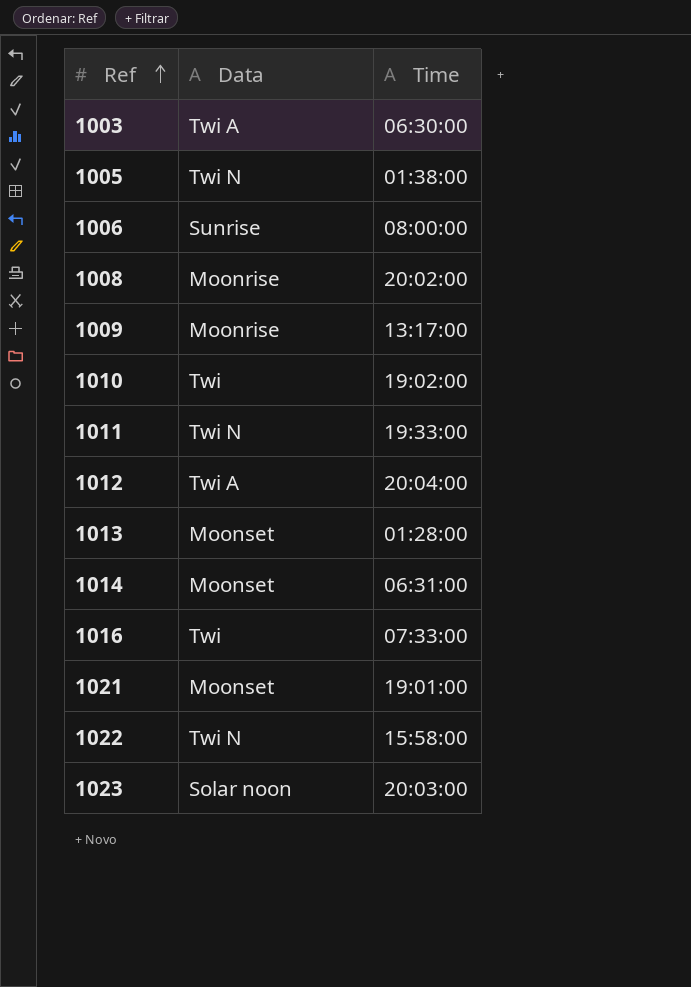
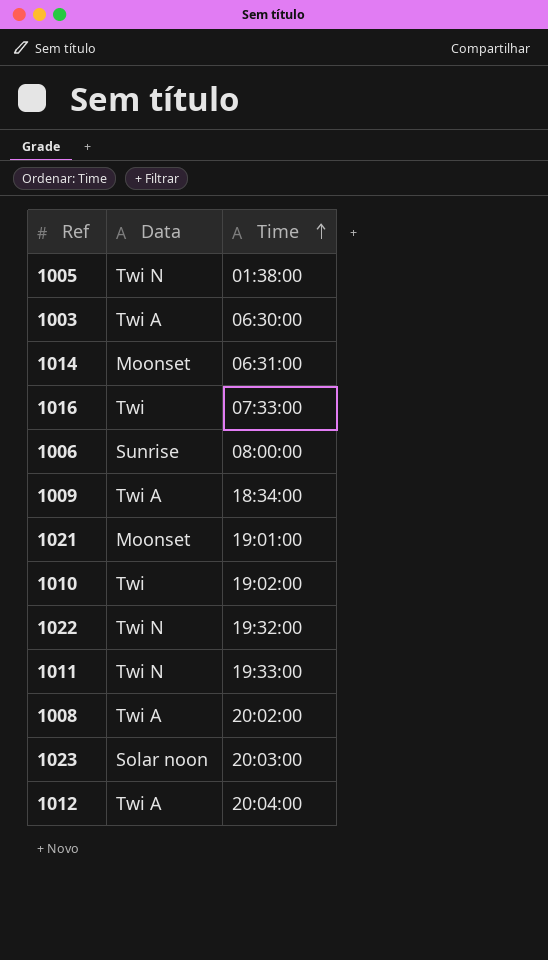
row order: Ref ascending -> Time ascending
row 1013: Moonset | 01:28:00 -> none
1009 | Data: Moonrise -> Twi A
1009 | Time: 13:17:00 -> 18:34:00
1022 | Time: 15:58:00 -> 19:32:00
1008 | Data: Moonrise -> Twi A

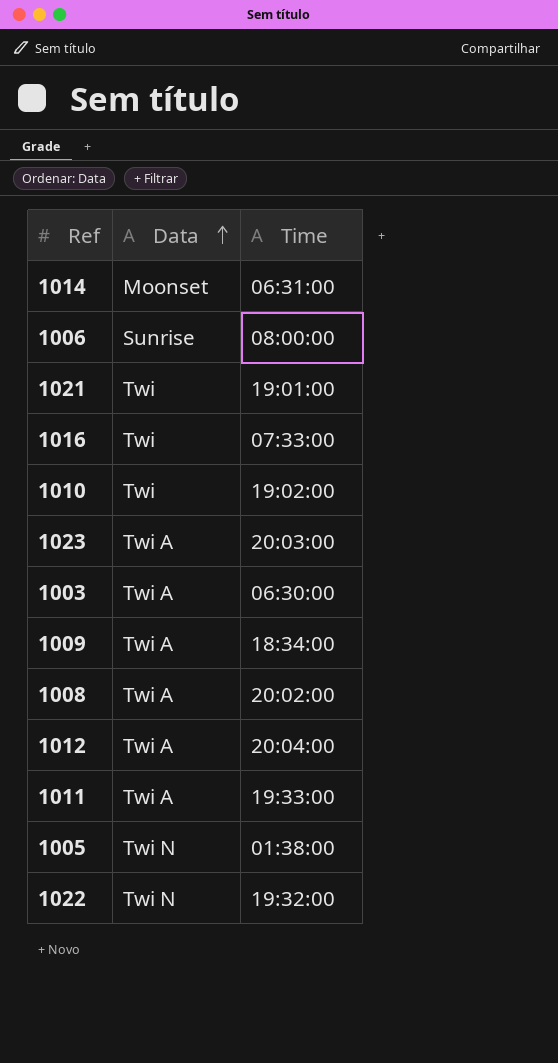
row order: Time ascending -> Data ascending
1021 | Data: Moonset -> Twi
1023 | Data: Solar noon -> Twi A
1011 | Data: Twi N -> Twi A

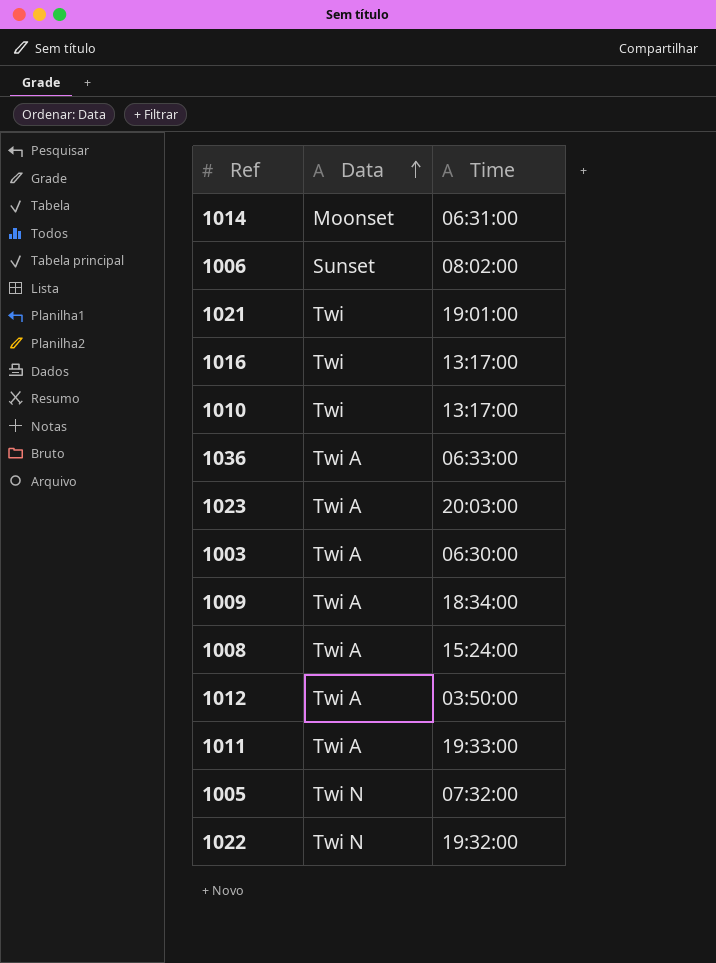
1006 | Data: Sunrise -> Sunset
1006 | Time: 08:00:00 -> 08:02:00
1016 | Time: 07:33:00 -> 13:17:00
1010 | Time: 19:02:00 -> 13:17:00
row 1036: none -> Twi A | 06:33:00
1008 | Time: 20:02:00 -> 15:24:00
1012 | Time: 20:04:00 -> 03:50:00
1005 | Time: 01:38:00 -> 07:32:00

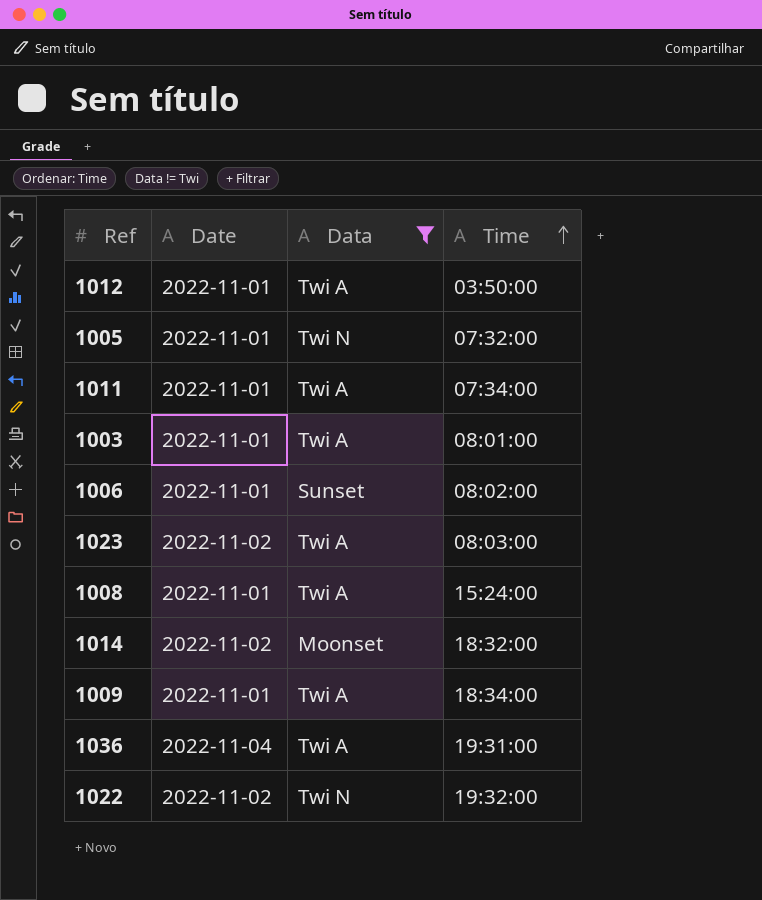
filter: none -> Data != Twi
row order: Data ascending -> Time ascending
column Date | position: none -> 2
1011 | Time: 19:33:00 -> 07:34:00
1003 | Time: 06:30:00 -> 08:01:00
1023 | Time: 20:03:00 -> 08:03:00
1014 | Time: 06:31:00 -> 18:32:00
1036 | Time: 06:33:00 -> 19:31:00

